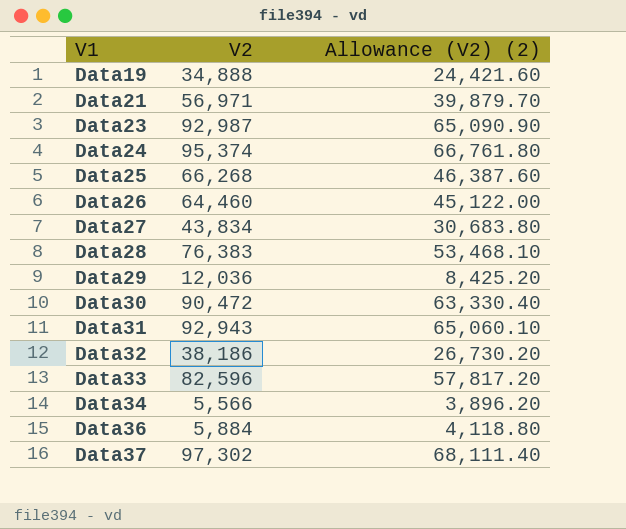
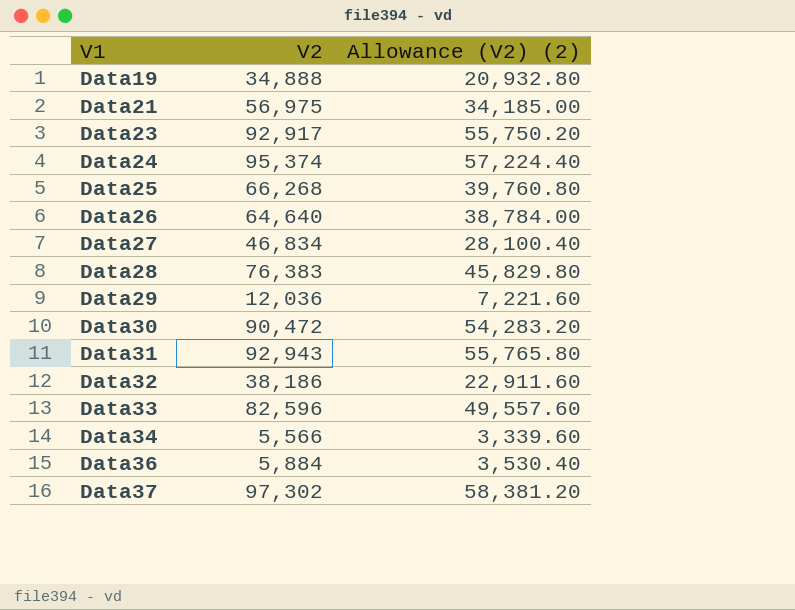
column Allowance (V2) (2) | formula: [V2] * 0.7 -> [V2] * 0.6
Data21 | V2: 56,971 -> 56,975
Data23 | V2: 92,987 -> 92,917
Data26 | V2: 64,460 -> 64,640
Data27 | V2: 43,834 -> 46,834

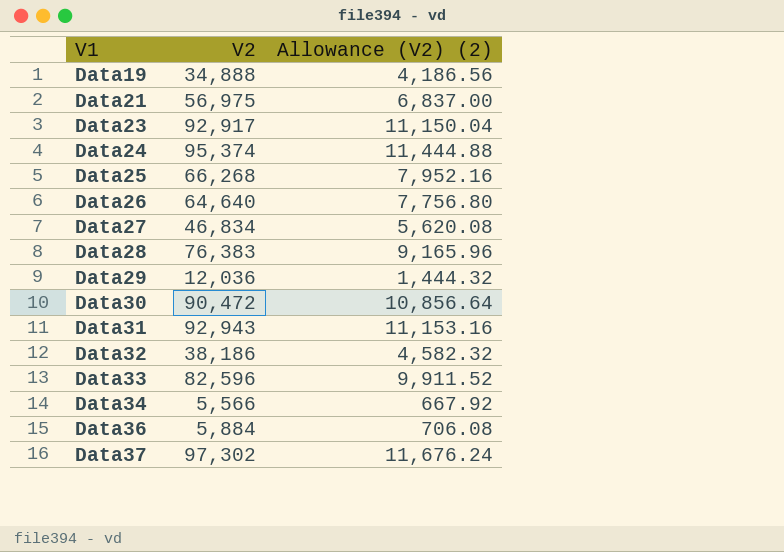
column Allowance (V2) (2) | formula: [V2] * 0.6 -> [V2] * 0.12

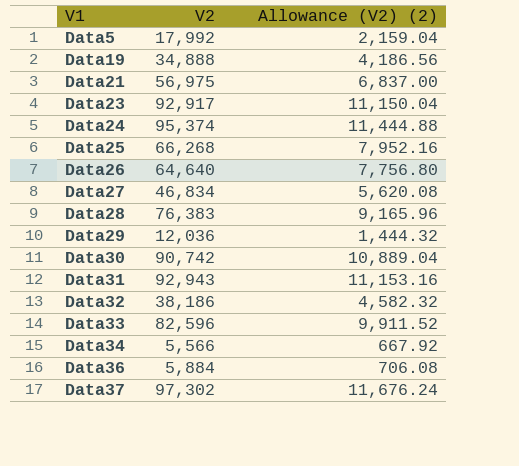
row Data5: none -> 17,992 | 2,159.04
Data30 | V2: 90,472 -> 90,742
Data30 | Allowance (V2) (2): 10,856.64 -> 10,889.04

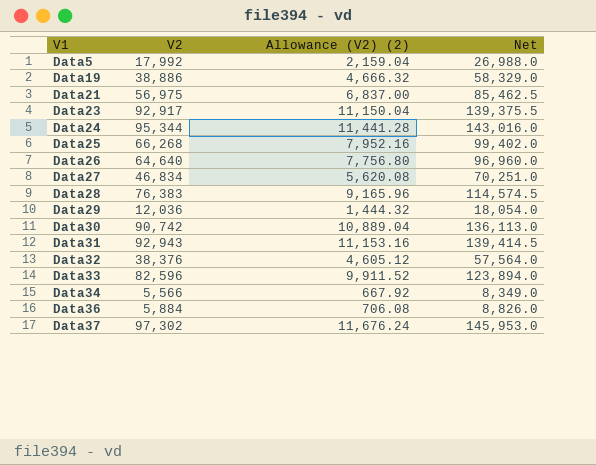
column Net | formula: none -> [V2] * 1.5
Data19 | V2: 34,888 -> 38,886
Data19 | Allowance (V2) (2): 4,186.56 -> 4,666.32
Data24 | V2: 95,374 -> 95,344
Data24 | Allowance (V2) (2): 11,444.88 -> 11,441.28
Data32 | V2: 38,186 -> 38,376
Data32 | Allowance (V2) (2): 4,582.32 -> 4,605.12

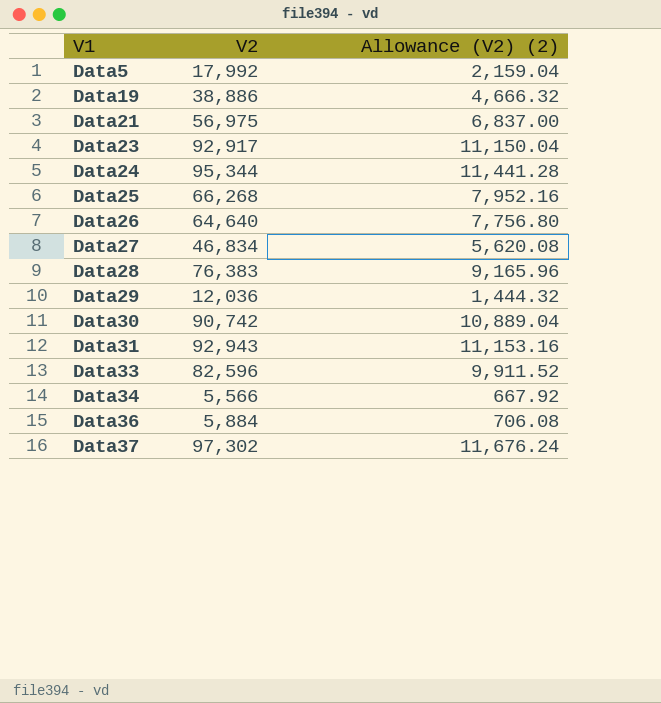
column Net | formula: [V2] * 1.5 -> none
row Data32: 38,376 | 4,605.12 | 57,564.0 -> none

